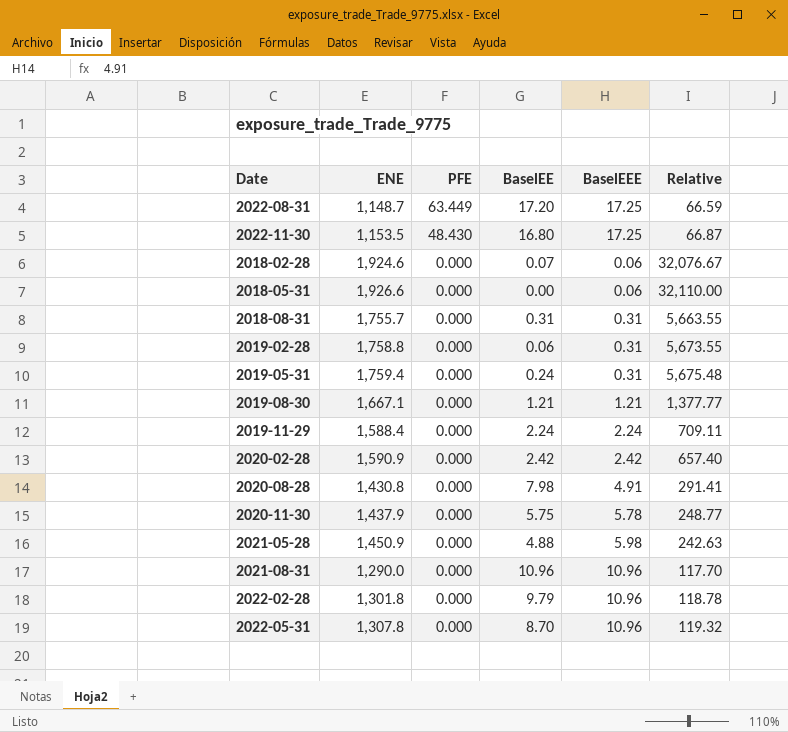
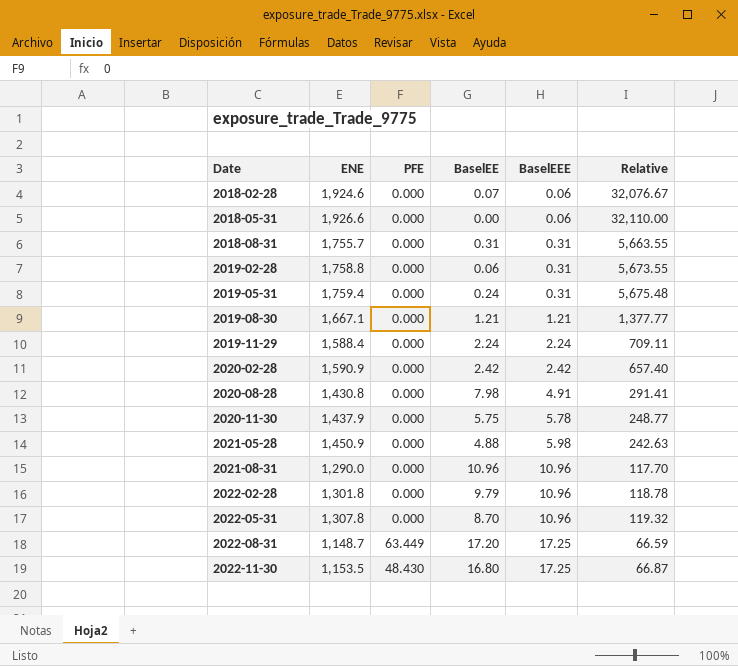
row order: PFE descending -> Date ascending

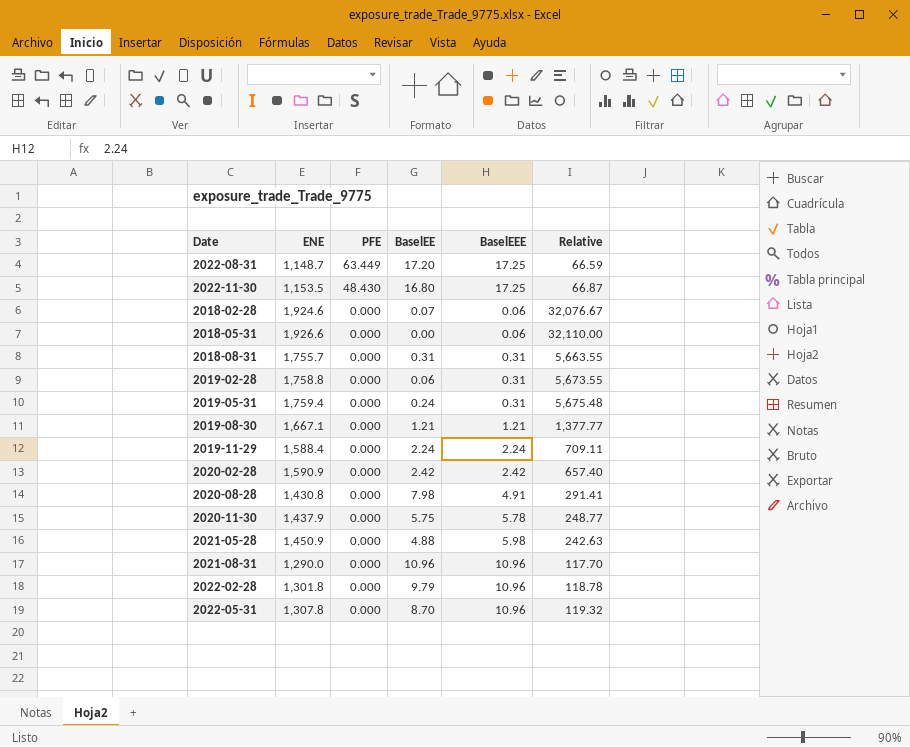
row order: Date ascending -> PFE descending

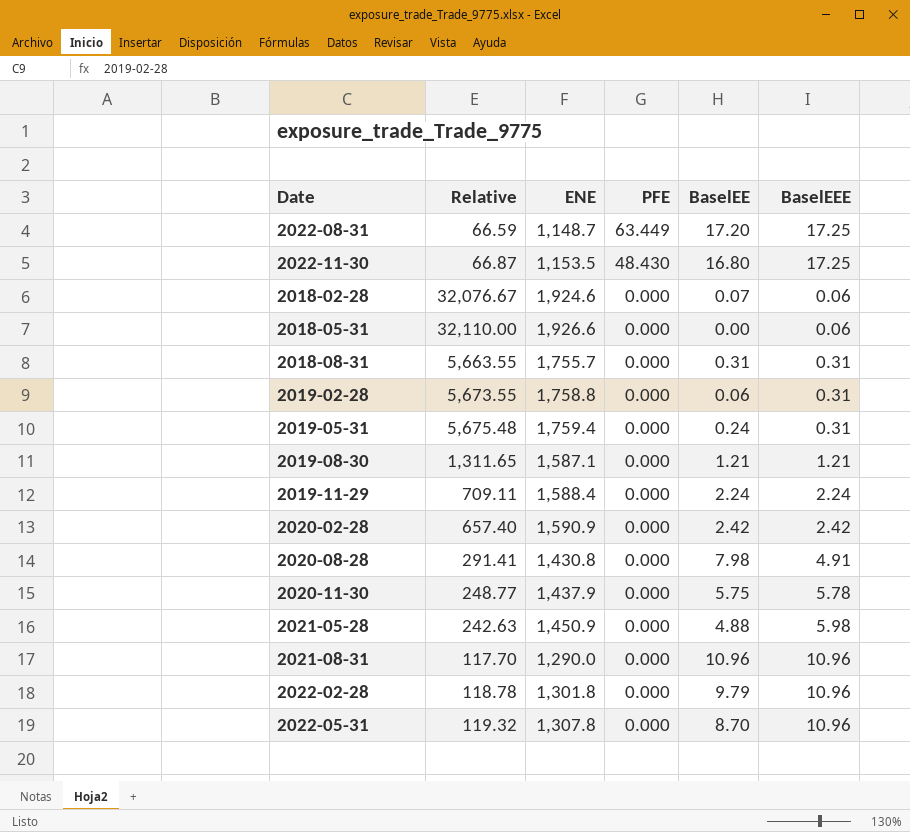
column Relative | position: 6 -> 2
2019-08-30 | Relative: 1,377.77 -> 1,311.65
2019-08-30 | ENE: 1,667.1 -> 1,587.1

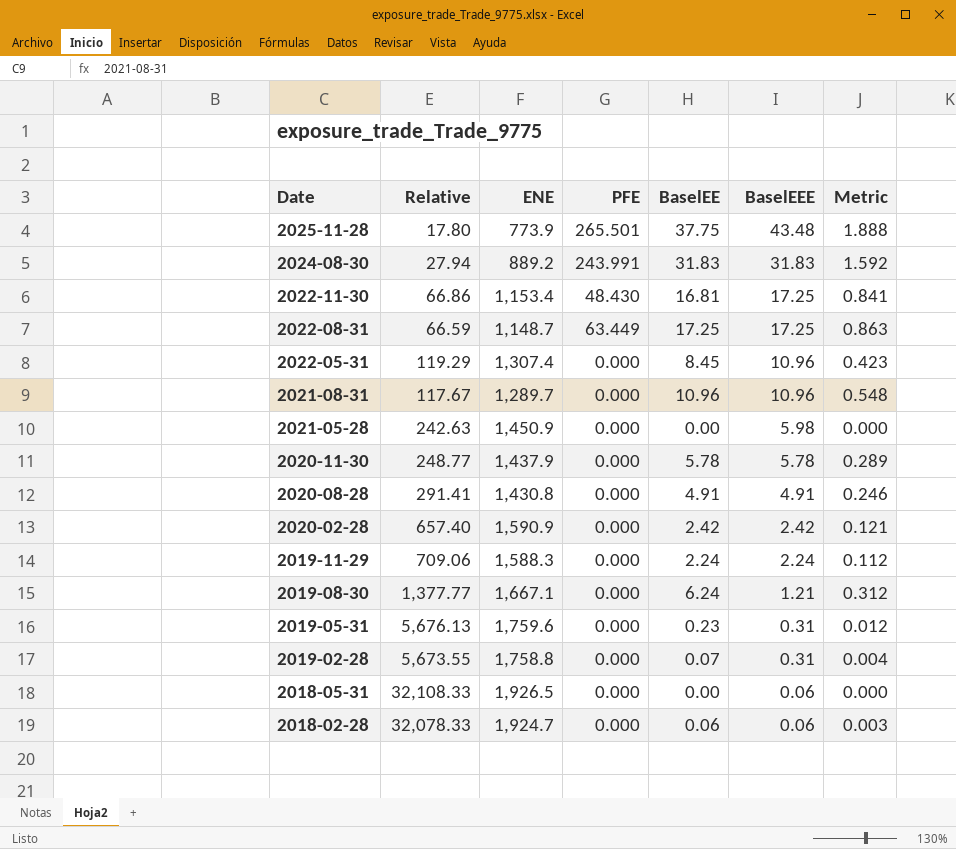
row order: PFE descending -> Date descending
column Metric | formula: none -> [BaselEE] * 0.05
row 2018-08-31: 5,663.55 | 1,755.7 | 0.000 | 0.31 | 0.31 -> none
row 2022-02-28: 118.78 | 1,301.8 | 0.000 | 9.79 | 10.96 -> none
row 2025-11-28: none -> 17.80 | 773.9 | 265.501 | 37.75 | 43.48 | 1.888
row 2024-08-30: none -> 27.94 | 889.2 | 243.991 | 31.83 | 31.83 | 1.592
2022-11-30 | Relative: 66.87 -> 66.86
2022-11-30 | ENE: 1,153.5 -> 1,153.4
2022-11-30 | BaselEE: 16.80 -> 16.81
2022-08-31 | BaselEE: 17.20 -> 17.25
2022-05-31 | Relative: 119.32 -> 119.29
2022-05-31 | ENE: 1,307.8 -> 1,307.4
2022-05-31 | BaselEE: 8.70 -> 8.45
2021-08-31 | Relative: 117.70 -> 117.67
2021-08-31 | ENE: 1,290.0 -> 1,289.7
2021-05-28 | BaselEE: 4.88 -> 0.00
2020-11-30 | BaselEE: 5.75 -> 5.78
2020-08-28 | BaselEE: 7.98 -> 4.91
2019-11-29 | Relative: 709.11 -> 709.06
2019-11-29 | ENE: 1,588.4 -> 1,588.3
2019-08-30 | Relative: 1,311.65 -> 1,377.77
2019-08-30 | ENE: 1,587.1 -> 1,667.1
2019-08-30 | BaselEE: 1.21 -> 6.24
2019-05-31 | Relative: 5,675.48 -> 5,676.13
2019-05-31 | ENE: 1,759.4 -> 1,759.6
2019-05-31 | BaselEE: 0.24 -> 0.23
2019-02-28 | BaselEE: 0.06 -> 0.07
2018-05-31 | Relative: 32,110.00 -> 32,108.33
2018-05-31 | ENE: 1,926.6 -> 1,926.5
2018-02-28 | Relative: 32,076.67 -> 32,078.33
2018-02-28 | ENE: 1,924.6 -> 1,924.7
2018-02-28 | BaselEE: 0.07 -> 0.06

